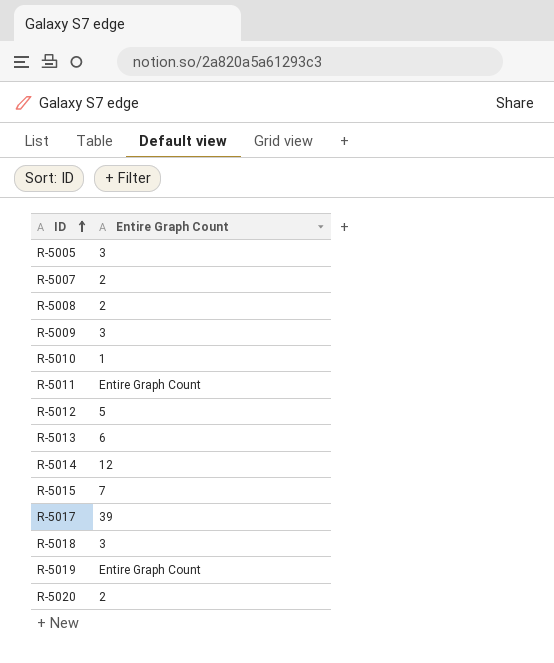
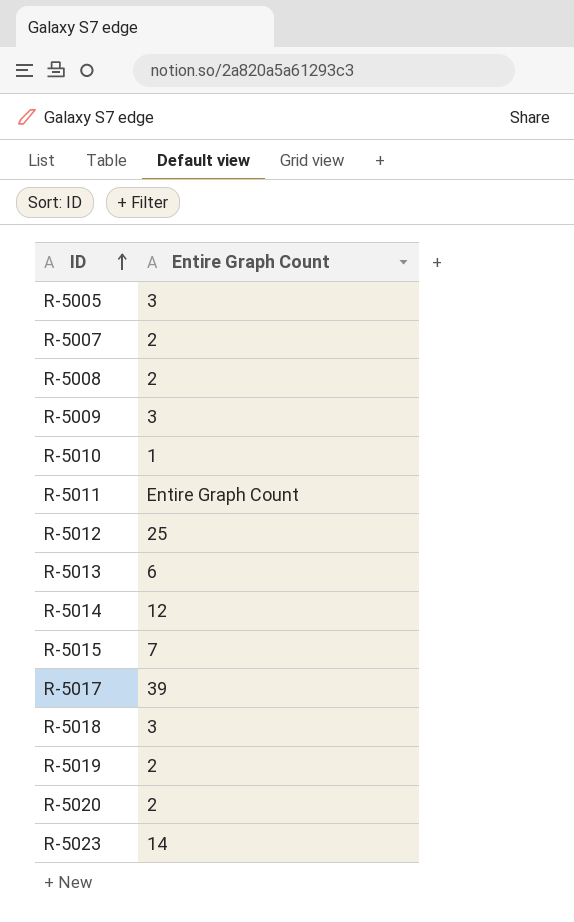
R-5012 | Entire Graph Count: 5 -> 25
R-5019 | Entire Graph Count: Entire Graph Count -> 2
row R-5023: none -> 14

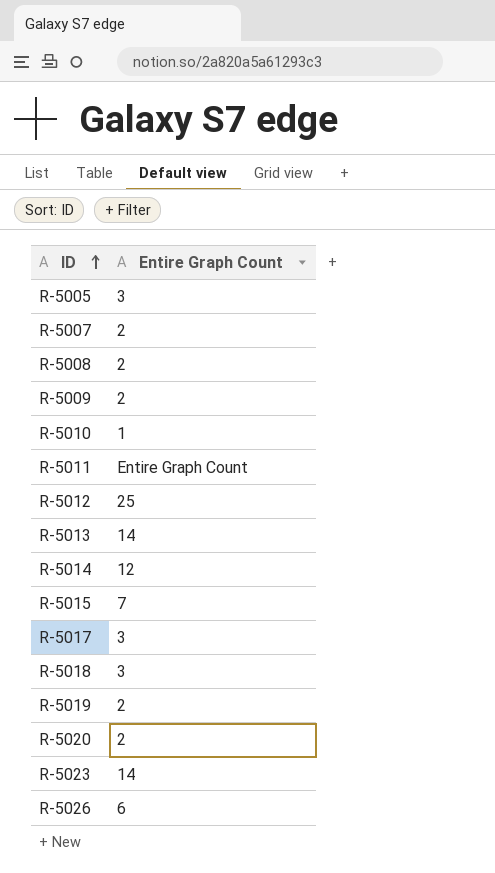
R-5009 | Entire Graph Count: 3 -> 2
R-5013 | Entire Graph Count: 6 -> 14
R-5017 | Entire Graph Count: 39 -> 3
row R-5026: none -> 6

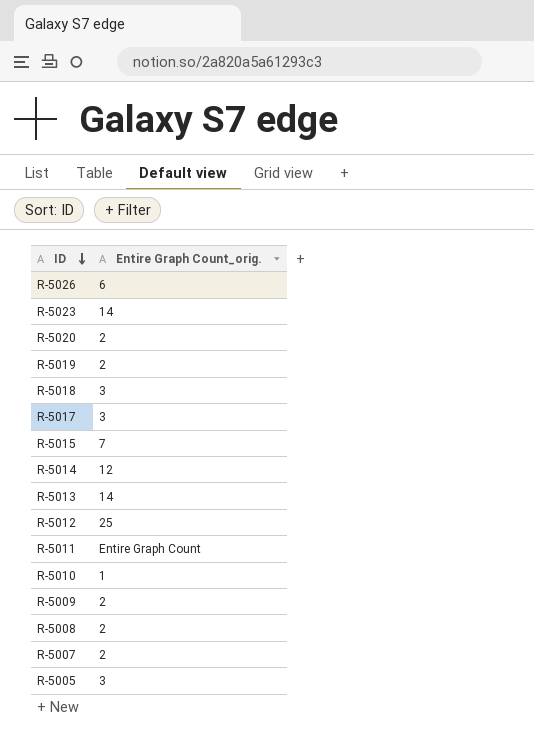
row order: ID ascending -> ID descending
column name: Entire Graph Count -> Entire Graph Count_orig.

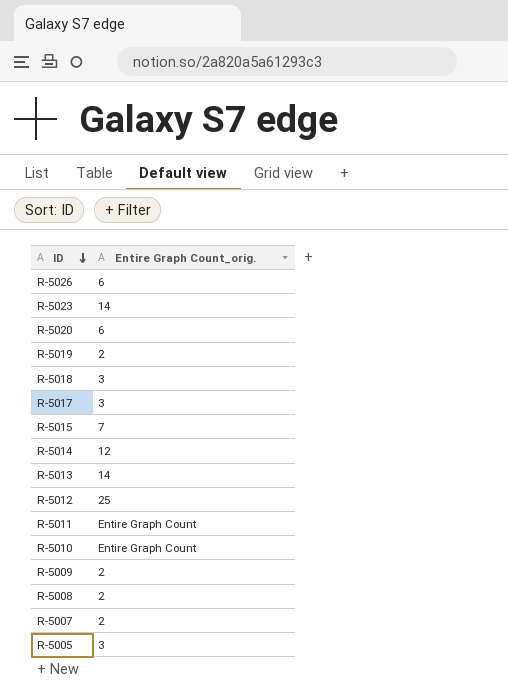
R-5020 | Entire Graph Count_orig.: 2 -> 6
R-5010 | Entire Graph Count_orig.: 1 -> Entire Graph Count

